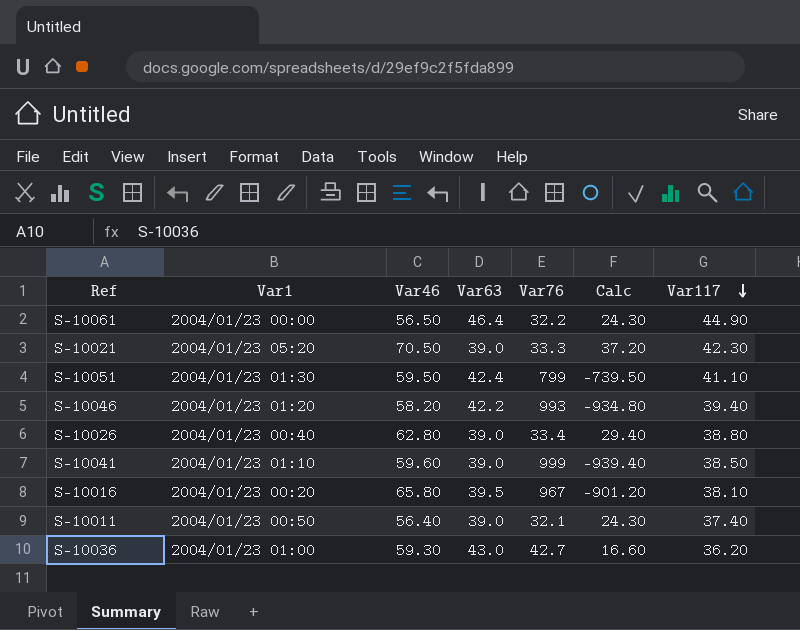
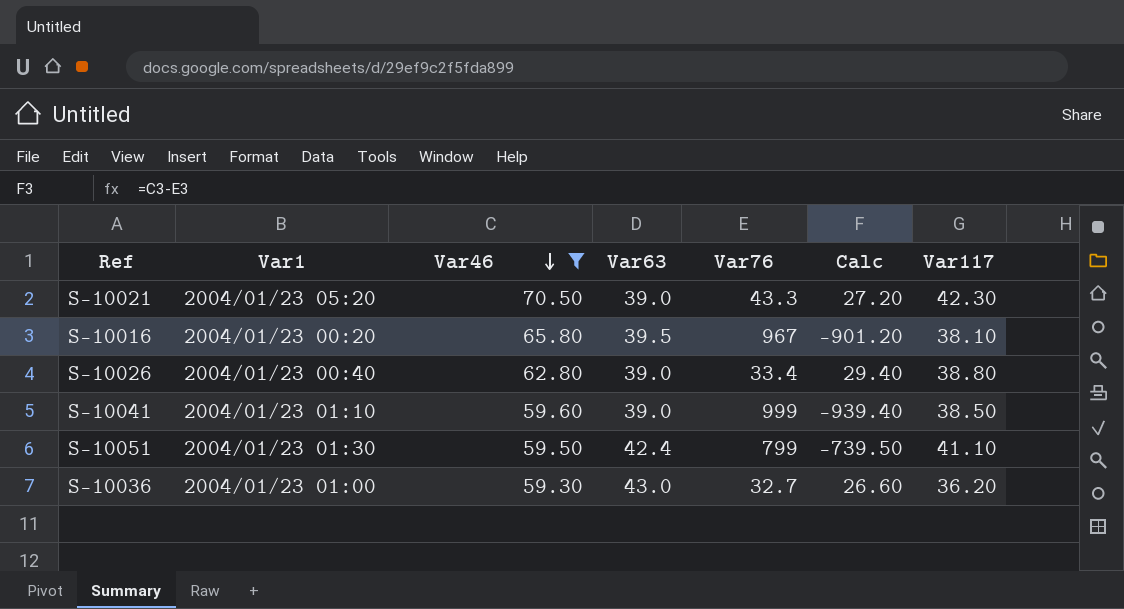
filter: none -> Var46 >= 59.30
row order: Var117 descending -> Var46 descending
S-10021 | Var76: 33.3 -> 43.3
S-10021 | Calc: 37.20 -> 27.20
S-10036 | Var76: 42.7 -> 32.7
S-10036 | Calc: 16.60 -> 26.60

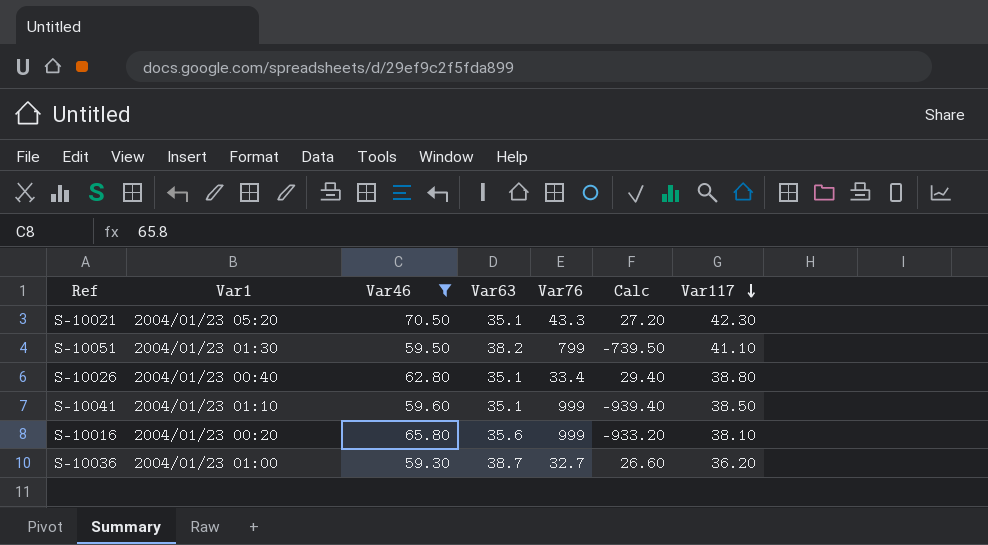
row order: Var46 descending -> Var117 descending
S-10021 | Var63: 39.0 -> 35.1
S-10051 | Var63: 42.4 -> 38.2
S-10026 | Var63: 39.0 -> 35.1
S-10041 | Var63: 39.0 -> 35.1
S-10016 | Var63: 39.5 -> 35.6
S-10016 | Var76: 967 -> 999
S-10016 | Calc: -901.20 -> -933.20
S-10036 | Var63: 43.0 -> 38.7

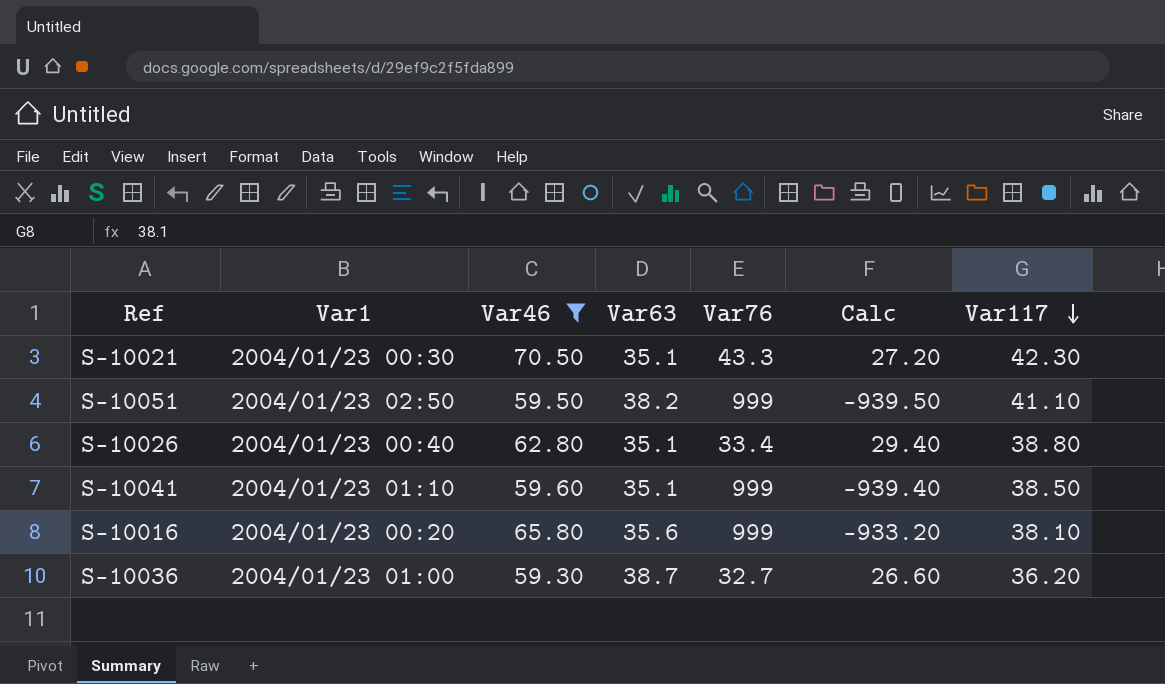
S-10021 | Var1: 2004/01/23 05:20 -> 2004/01/23 00:30
S-10051 | Var1: 2004/01/23 01:30 -> 2004/01/23 02:50
S-10051 | Var76: 799 -> 999
S-10051 | Calc: -739.50 -> -939.50

